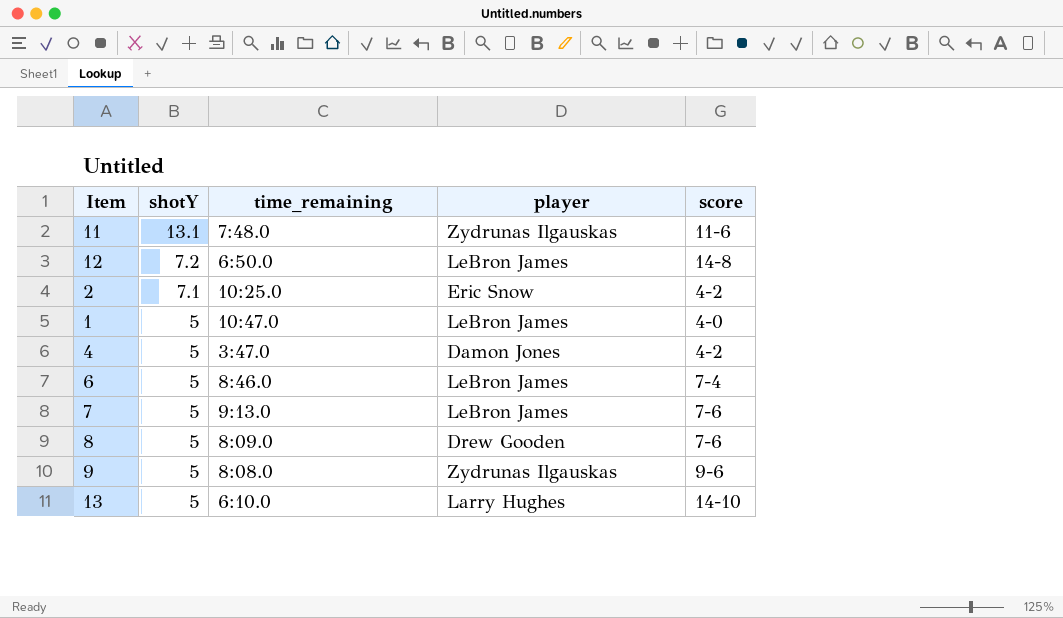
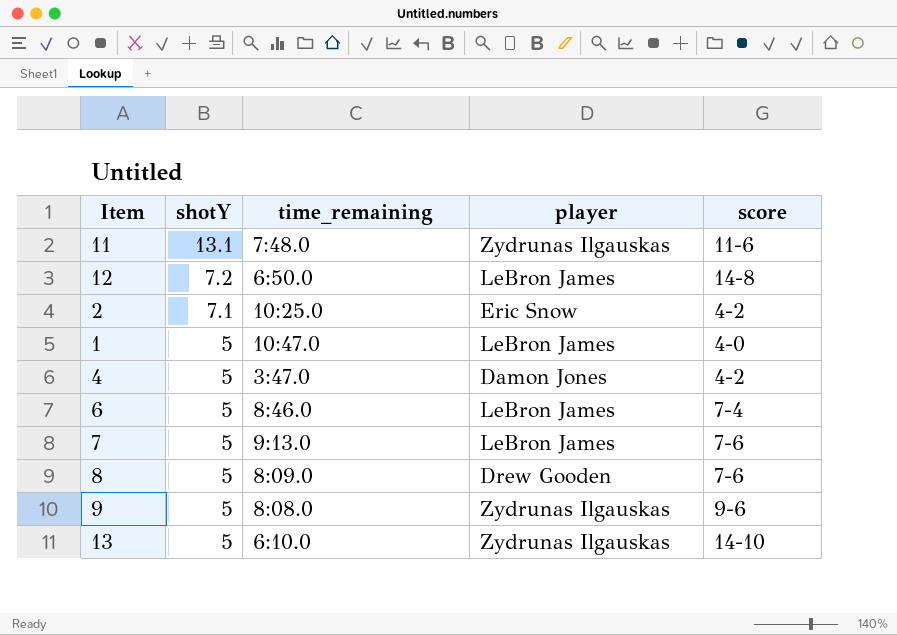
13 | player: Larry Hughes -> Zydrunas Ilgauskas

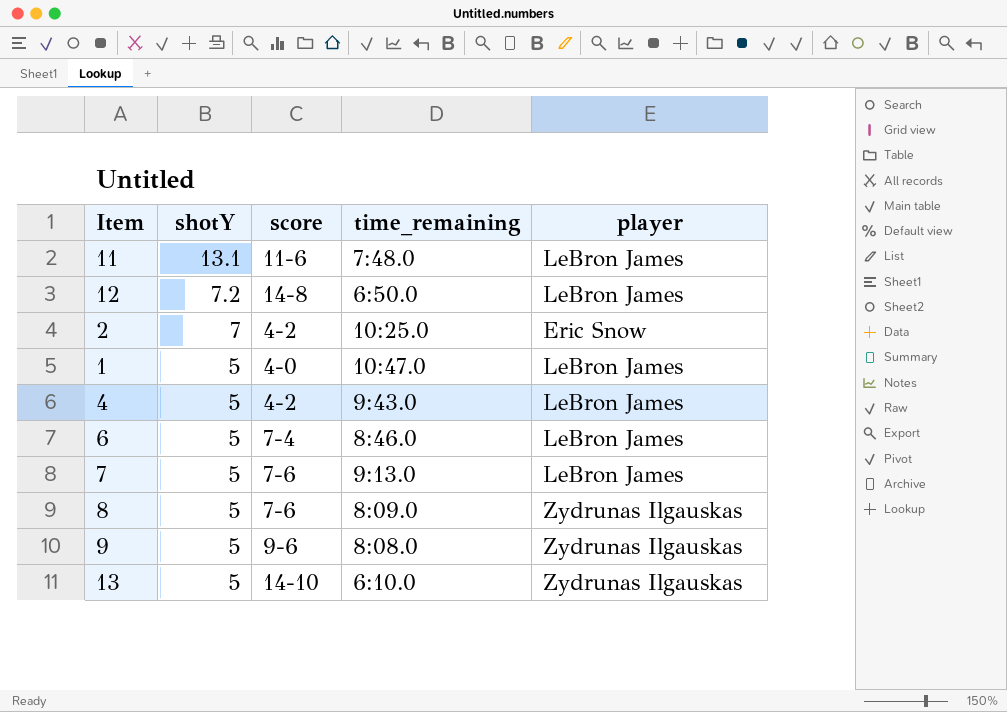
column score | position: 5 -> 3
11 | player: Zydrunas Ilgauskas -> LeBron James
2 | shotY: 7.1 -> 7
4 | time_remaining: 3:47.0 -> 9:43.0
4 | player: Damon Jones -> LeBron James
8 | player: Drew Gooden -> Zydrunas Ilgauskas

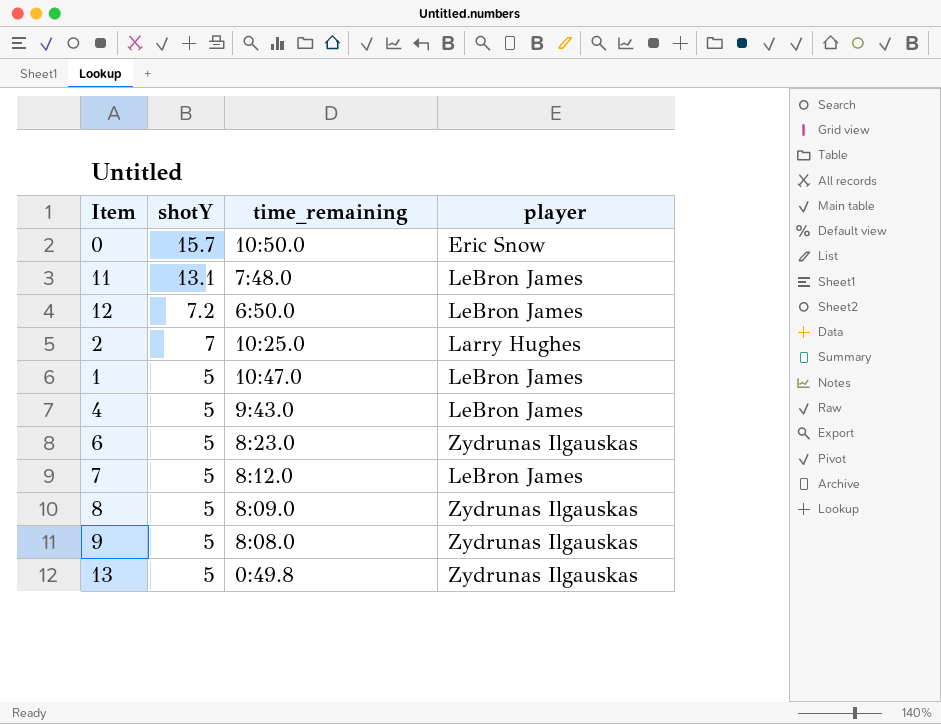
column score | position: 3 -> none
row 0: none -> 15.7 | 10:50.0 | Eric Snow
2 | player: Eric Snow -> Larry Hughes
6 | time_remaining: 8:46.0 -> 8:23.0
6 | player: LeBron James -> Zydrunas Ilgauskas
7 | time_remaining: 9:13.0 -> 8:12.0
13 | time_remaining: 6:10.0 -> 0:49.8

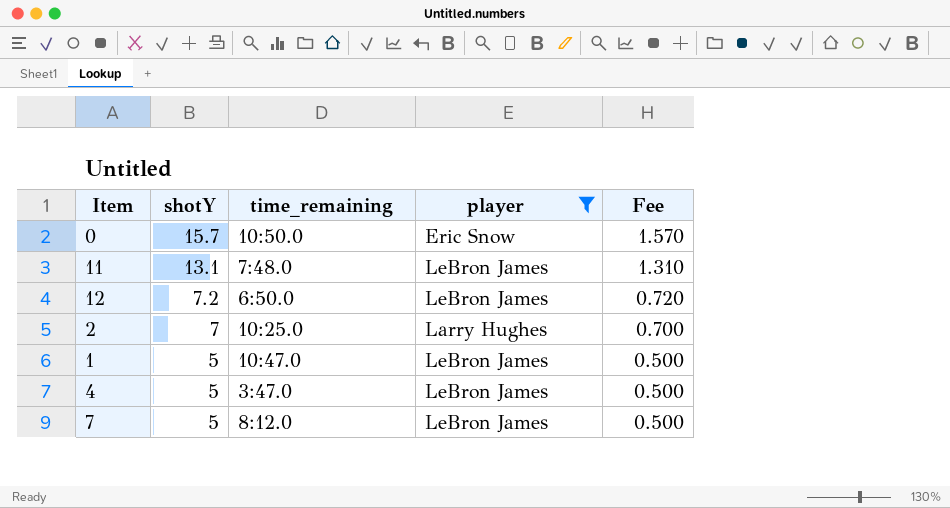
filter: none -> player != Zydrunas Ilgauskas
column Fee | formula: none -> [shotY] * 0.1
4 | time_remaining: 9:43.0 -> 3:47.0

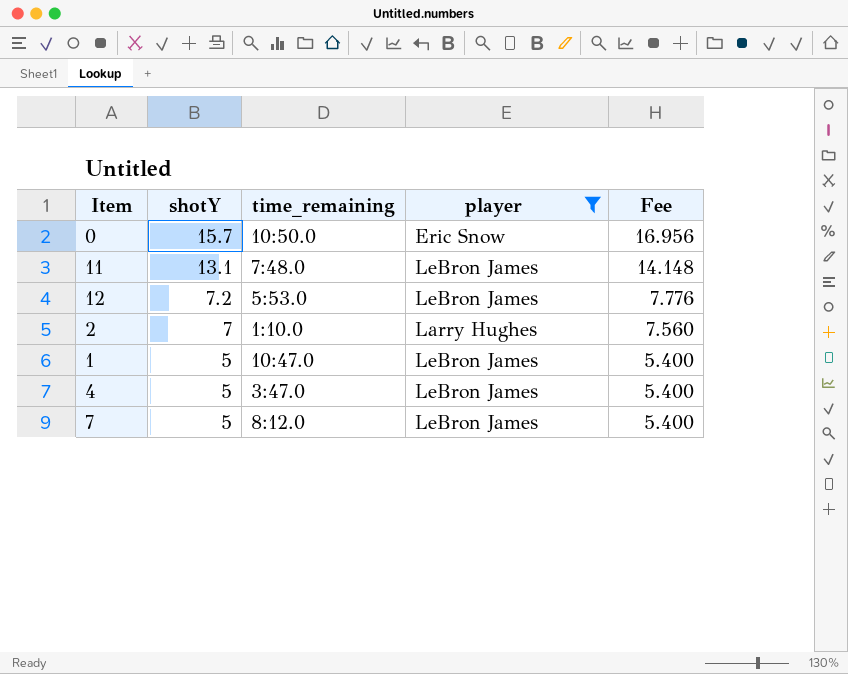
column Fee | formula: [shotY] * 0.1 -> [shotY] * 1.08
12 | time_remaining: 6:50.0 -> 5:53.0
2 | time_remaining: 10:25.0 -> 1:10.0

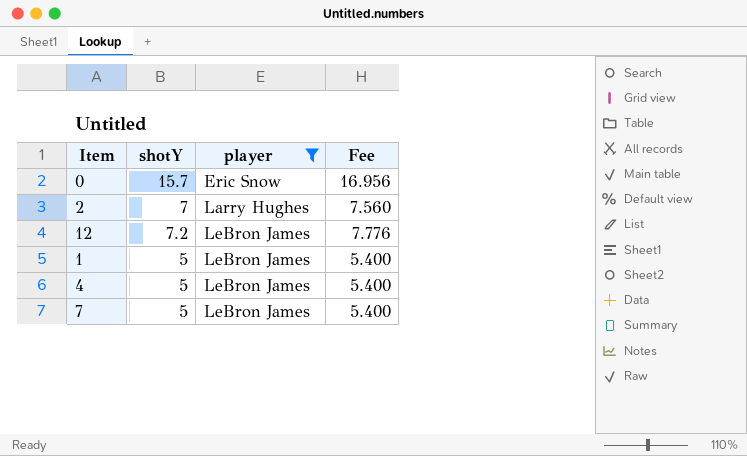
row order: shotY descending -> player ascending
column time_remaining | position: 3 -> none
row 11: 13.1 | 7:48.0 | LeBron James | 14.148 -> none

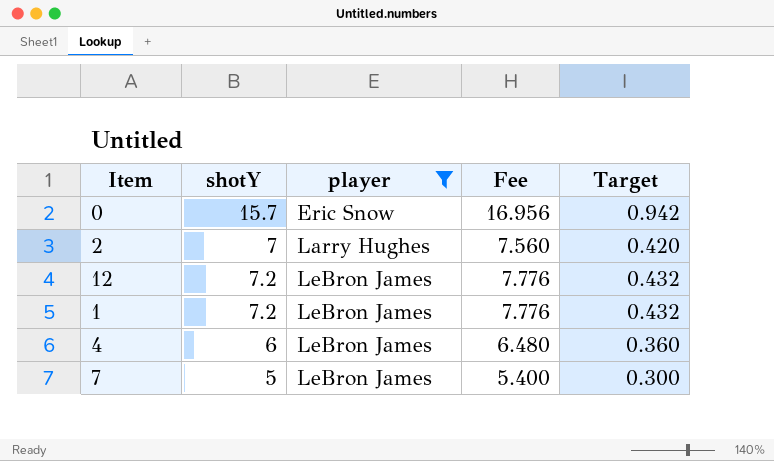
column Target | formula: none -> [shotY] * 0.06
1 | shotY: 5 -> 7.2
1 | Fee: 5.400 -> 7.776
4 | shotY: 5 -> 6
4 | Fee: 5.400 -> 6.480

